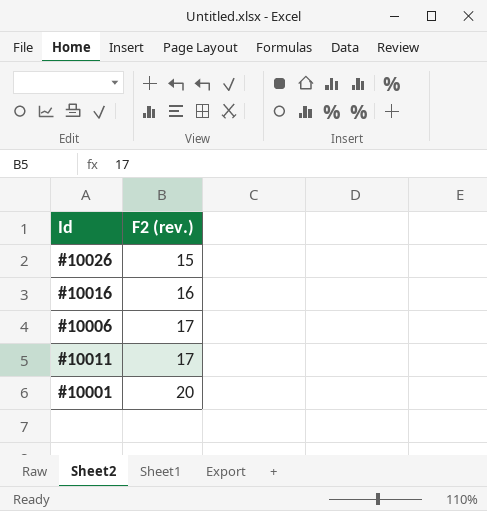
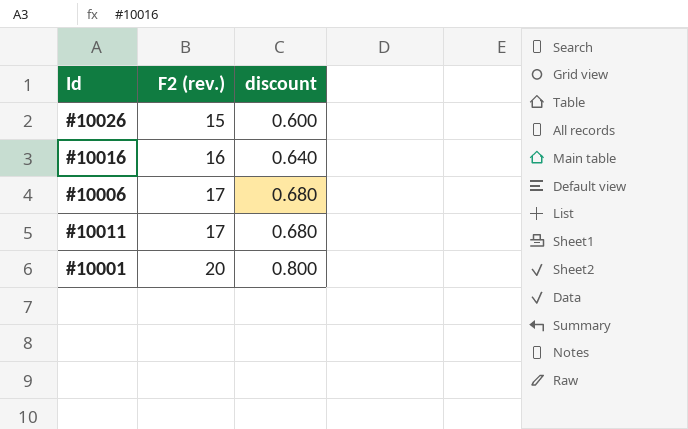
column discount | formula: none -> [F2 (rev.)] * 0.04

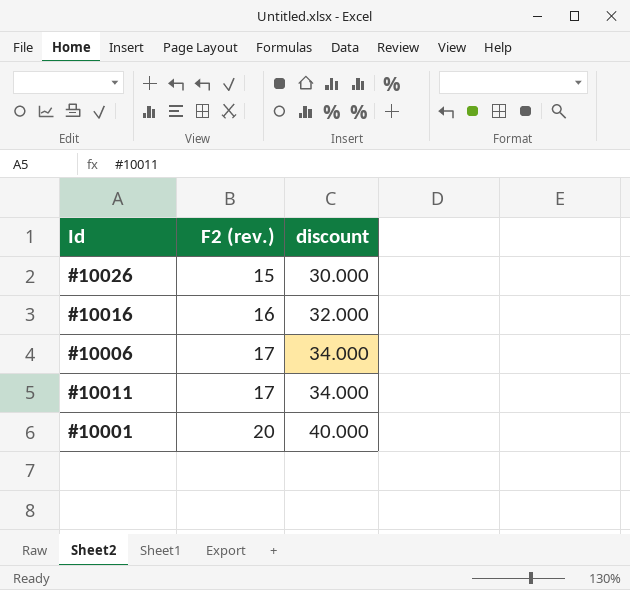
column discount | formula: [F2 (rev.)] * 0.04 -> [F2 (rev.)] * 2

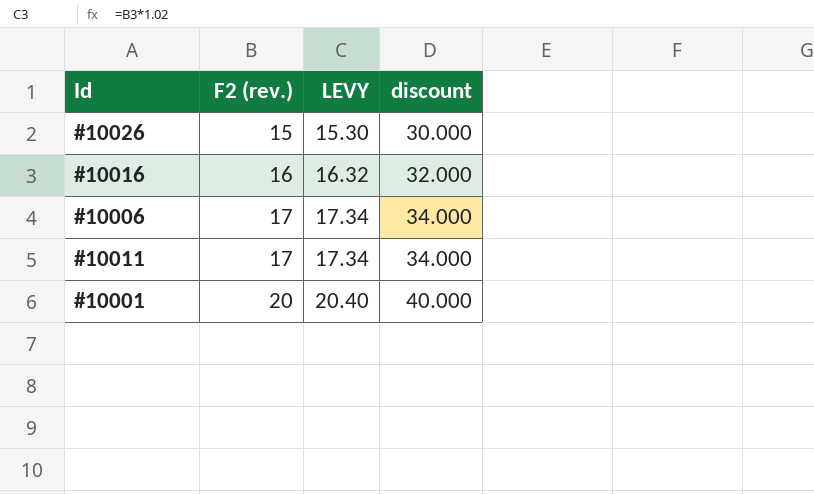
column LEVY | formula: none -> [F2 (rev.)] * 1.02

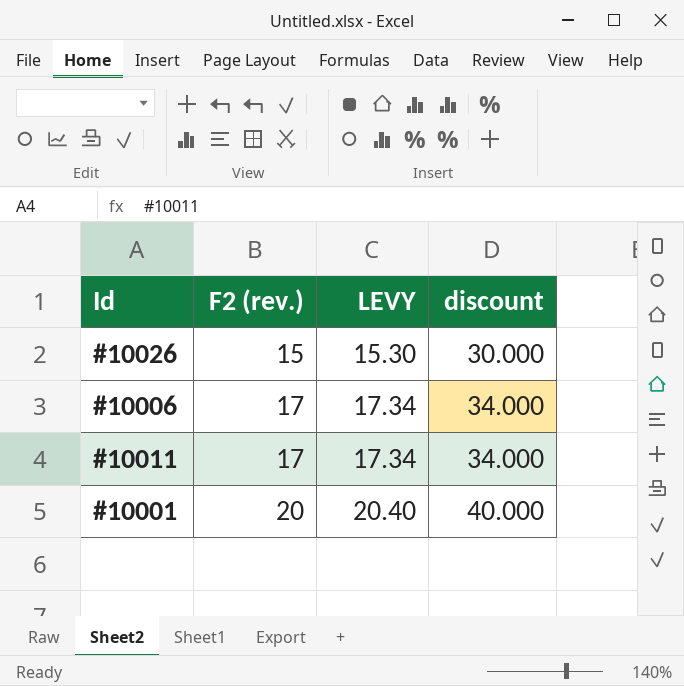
row #10016: 16 | 16.32 | 32.000 -> none

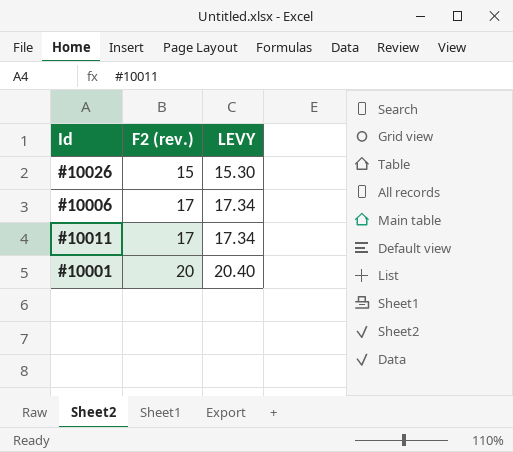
column discount | formula: [F2 (rev.)] * 2 -> none

